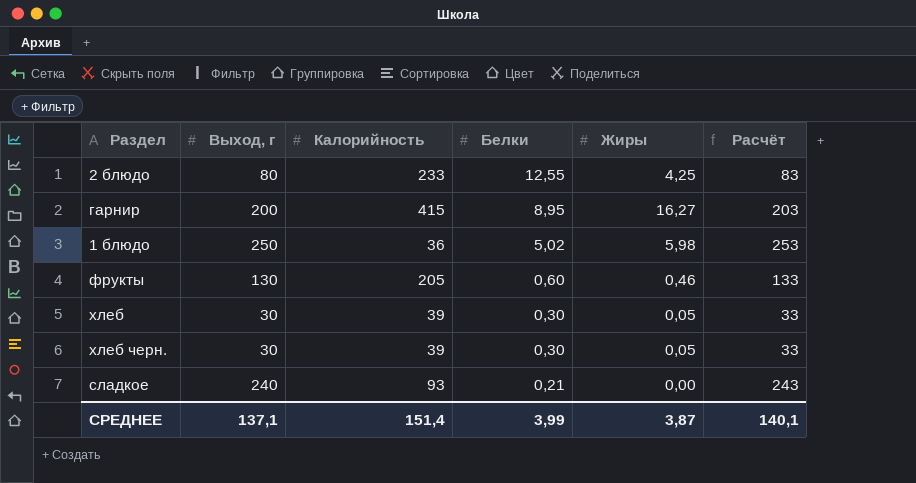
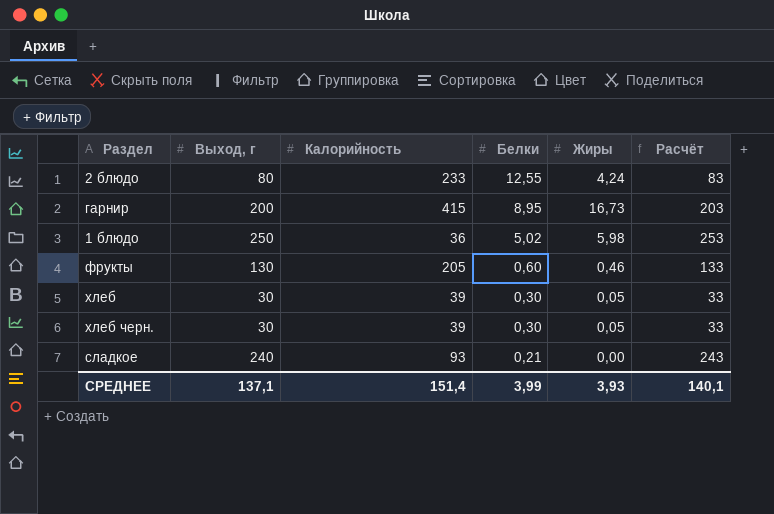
2 блюдо | Жиры: 4,25 -> 4,24
гарнир | Жиры: 16,27 -> 16,73
СРЕДНЕЕ | Жиры: 3,87 -> 3,93

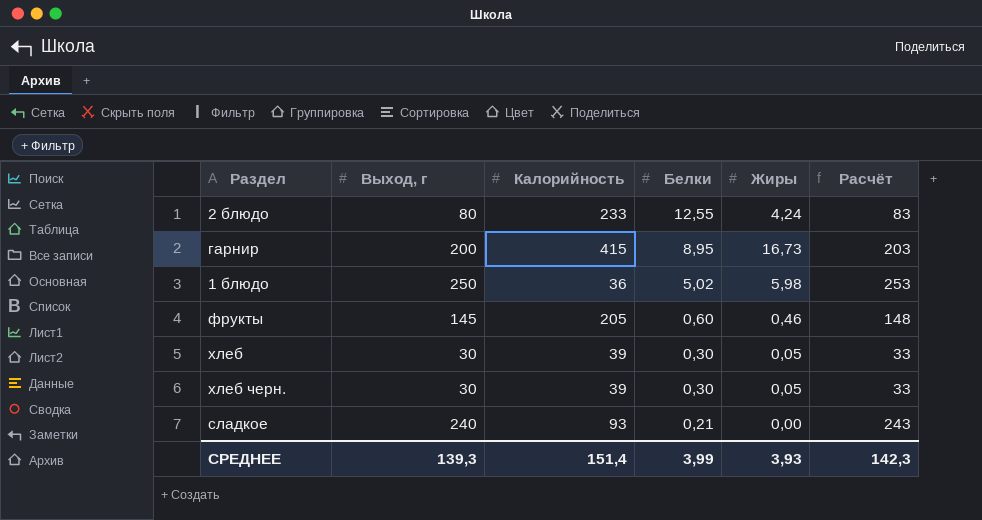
фрукты | Выход, г: 130 -> 145
фрукты | Расчёт: 133 -> 148
СРЕДНЕЕ | Выход, г: 137,1 -> 139,3
СРЕДНЕЕ | Расчёт: 140,1 -> 142,3

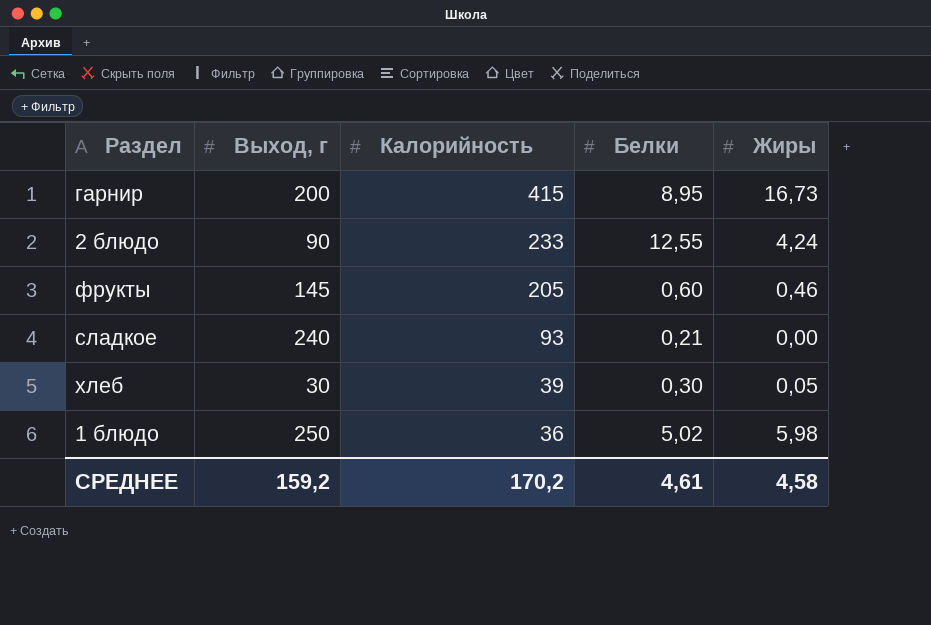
row order: Белки descending -> Калорийность descending
column Расчёт | formula: [Выход, г] + 3 -> none
row хлеб черн.: 30 | 39 | 0,30 | 0,05 | 33 -> none
2 блюдо | Выход, г: 80 -> 90
СРЕДНЕЕ | Выход, г: 139,3 -> 159,2
СРЕДНЕЕ | Калорийность: 151,4 -> 170,2
СРЕДНЕЕ | Белки: 3,99 -> 4,61
СРЕДНЕЕ | Жиры: 3,93 -> 4,58

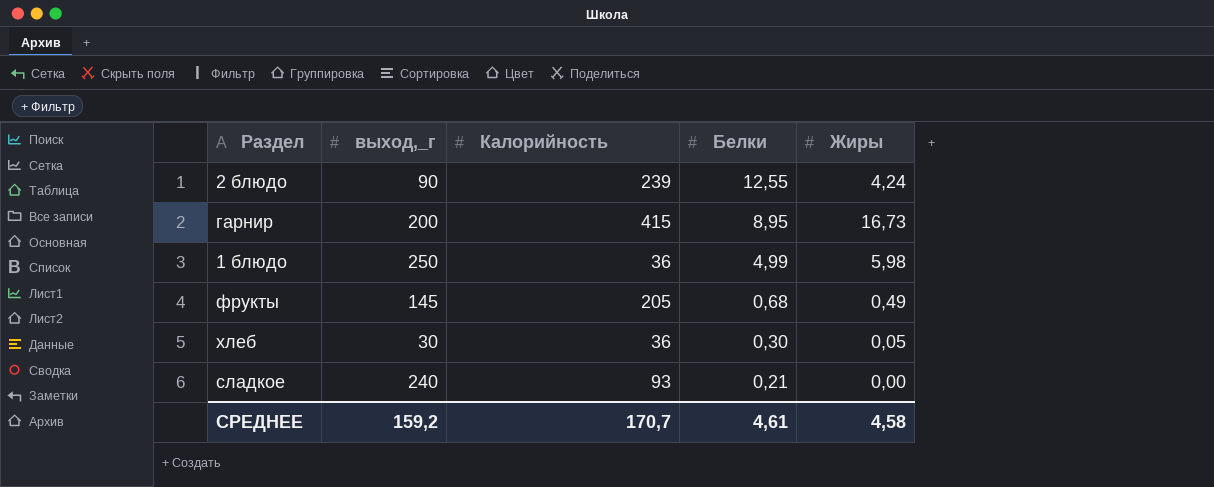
row order: Калорийность descending -> Белки descending
column name: Выход, г -> выход,_г
2 блюдо | Калорийность: 233 -> 239
1 блюдо | Белки: 5,02 -> 4,99
фрукты | Белки: 0,60 -> 0,68
фрукты | Жиры: 0,46 -> 0,49
хлеб | Калорийность: 39 -> 36
СРЕДНЕЕ | Калорийность: 170,2 -> 170,7

